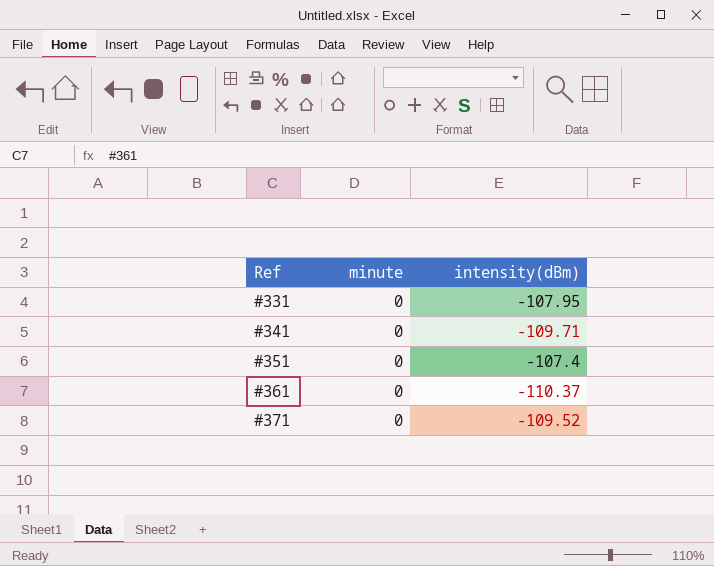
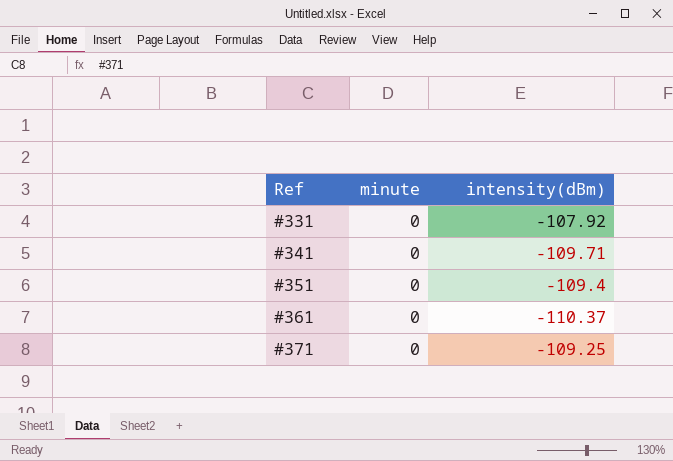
#331 | intensity(dBm): -107.95 -> -107.92
#351 | intensity(dBm): -107.4 -> -109.4
#371 | intensity(dBm): -109.52 -> -109.25

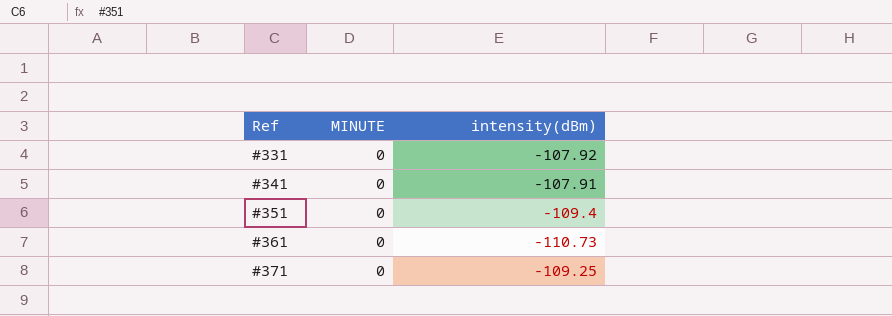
column name: minute -> MINUTE
#341 | intensity(dBm): -109.71 -> -107.91
#361 | intensity(dBm): -110.37 -> -110.73

